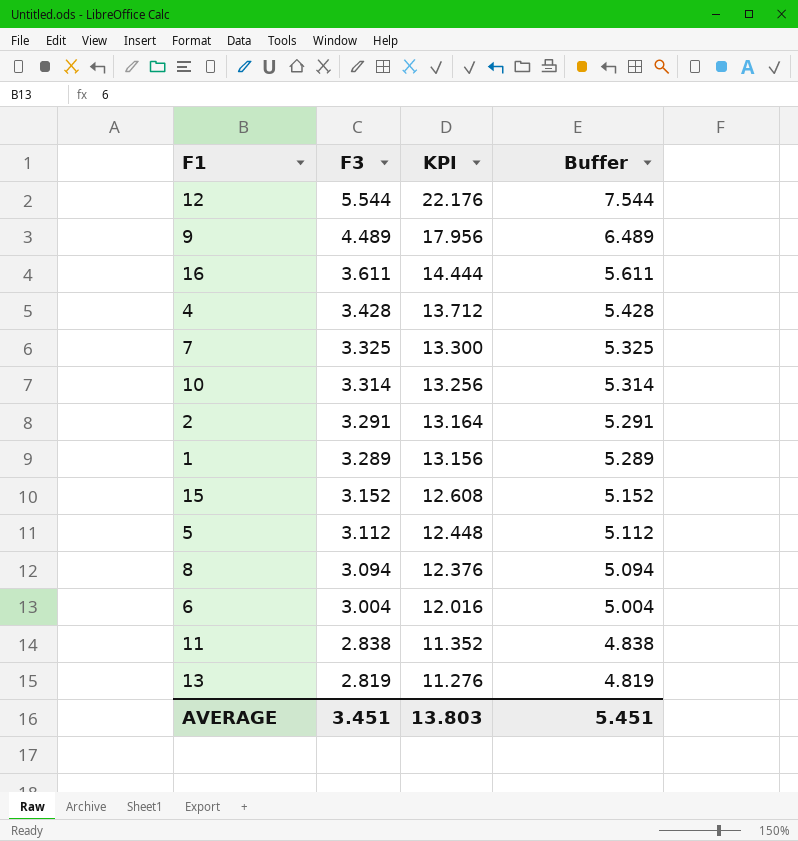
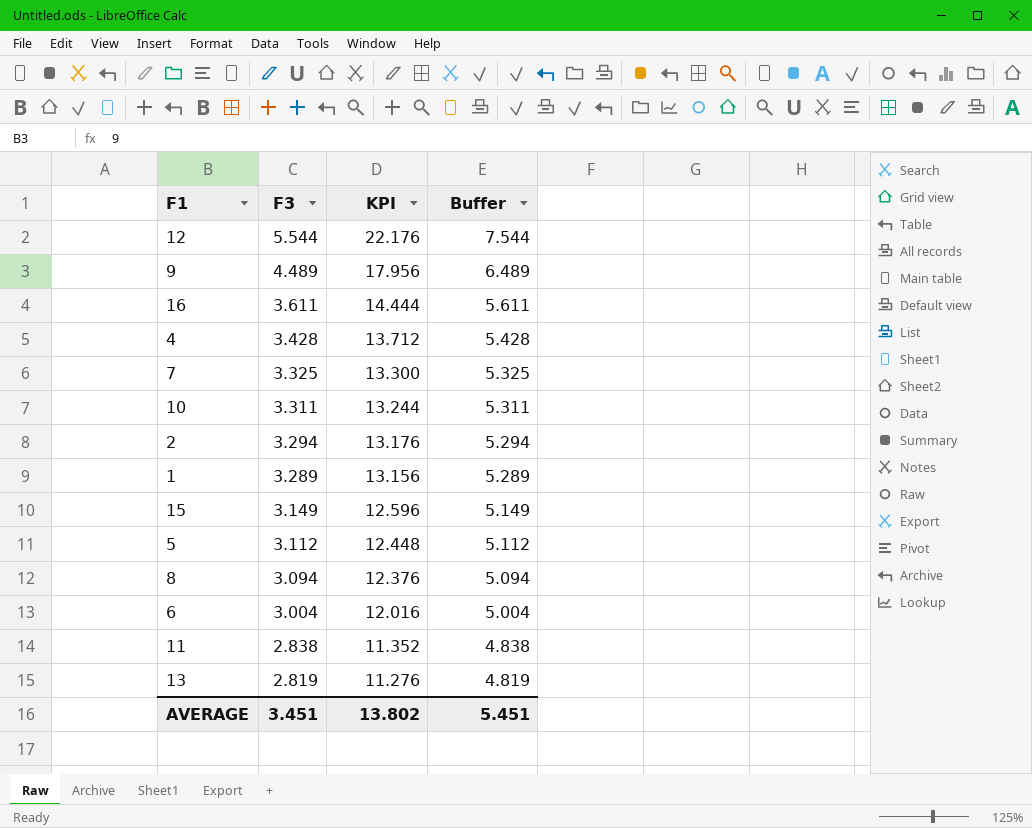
10 | F3: 3.314 -> 3.311
10 | KPI: 13.256 -> 13.244
10 | Buffer: 5.314 -> 5.311
2 | F3: 3.291 -> 3.294
2 | KPI: 13.164 -> 13.176
2 | Buffer: 5.291 -> 5.294
15 | F3: 3.152 -> 3.149
15 | KPI: 12.608 -> 12.596
15 | Buffer: 5.152 -> 5.149
AVERAGE | KPI: 13.803 -> 13.802

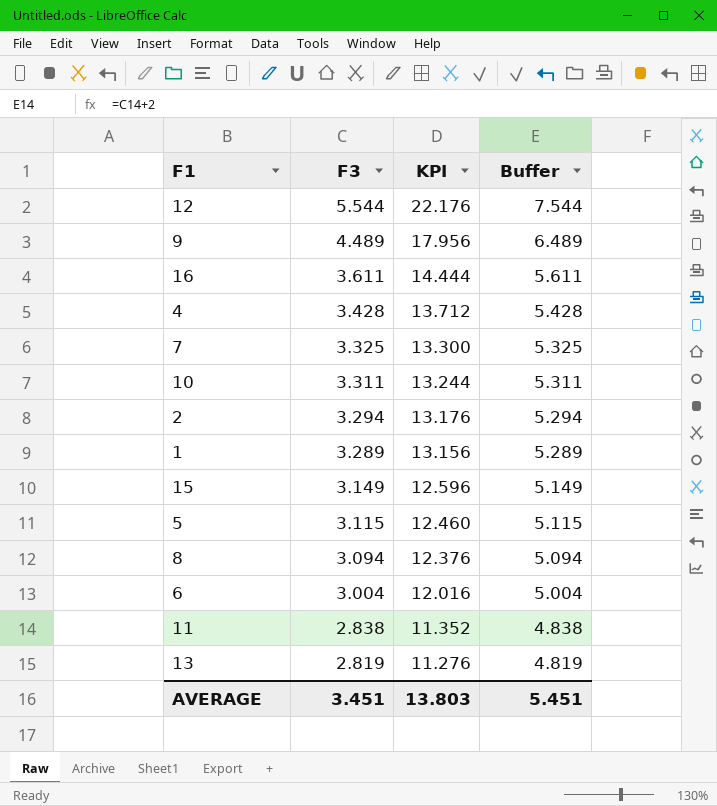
5 | F3: 3.112 -> 3.115
5 | KPI: 12.448 -> 12.460
5 | Buffer: 5.112 -> 5.115
AVERAGE | KPI: 13.802 -> 13.803

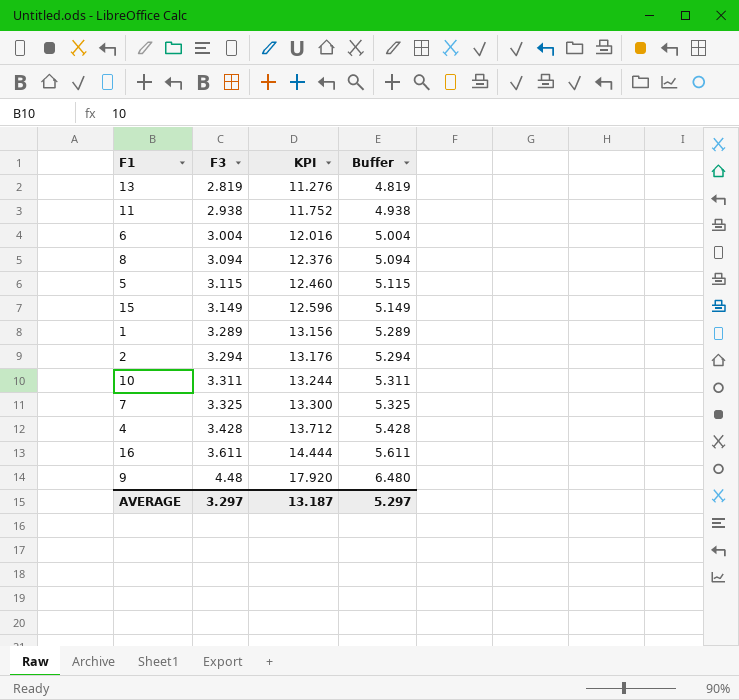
row order: F3 descending -> F3 ascending
row 12: 5.544 | 22.176 | 7.544 -> none
11 | F3: 2.838 -> 2.938
11 | KPI: 11.352 -> 11.752
11 | Buffer: 4.838 -> 4.938
9 | F3: 4.489 -> 4.48
9 | KPI: 17.956 -> 17.920
9 | Buffer: 6.489 -> 6.480
AVERAGE | F3: 3.451 -> 3.297
AVERAGE | KPI: 13.803 -> 13.187
AVERAGE | Buffer: 5.451 -> 5.297

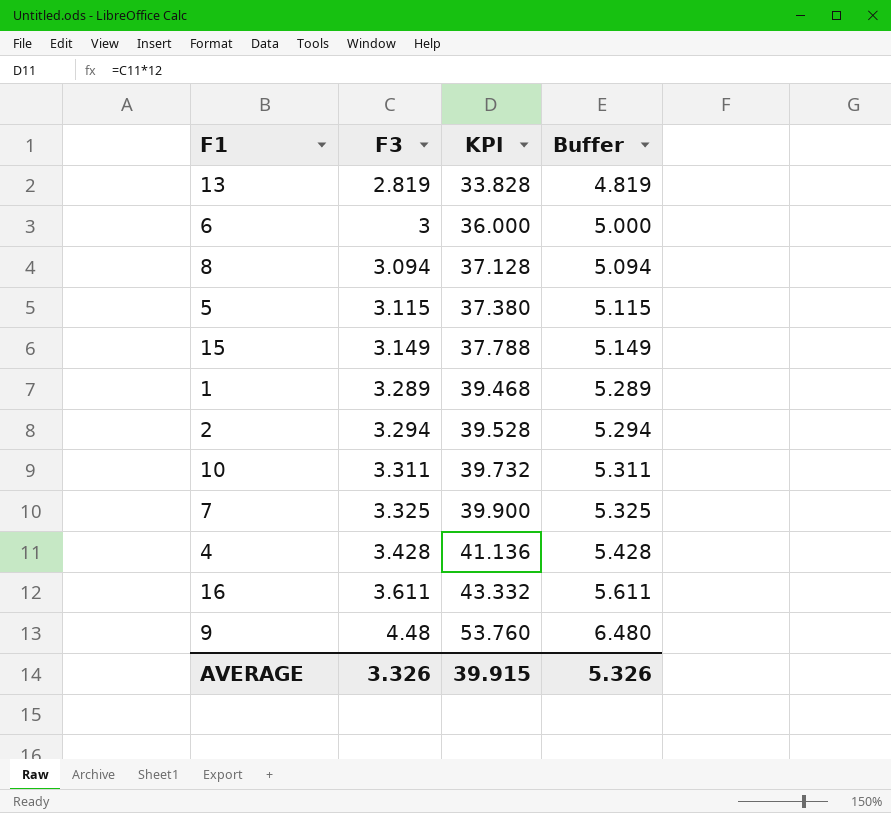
column KPI | formula: [F3] * 4 -> [F3] * 12
row 11: 2.938 | 11.752 | 4.938 -> none
6 | F3: 3.004 -> 3
6 | Buffer: 5.004 -> 5.000
AVERAGE | F3: 3.297 -> 3.326
AVERAGE | KPI: 13.187 -> 39.915
AVERAGE | Buffer: 5.297 -> 5.326

